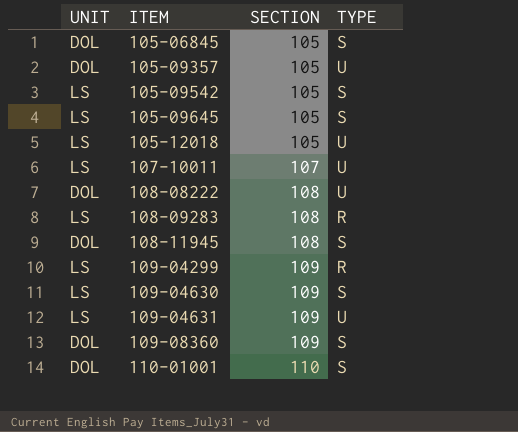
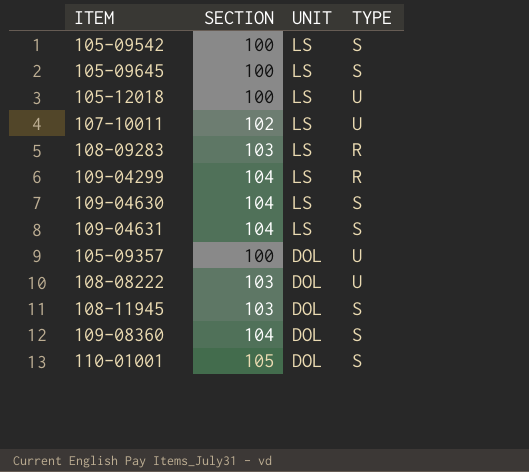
row order: ITEM ascending -> UNIT descending
column UNIT | position: 1 -> 3
row 105-06845: DOL | 105 | S -> none
105-09542 | SECTION: 105 -> 100
105-09645 | SECTION: 105 -> 100
105-12018 | SECTION: 105 -> 100
107-10011 | SECTION: 107 -> 102
108-09283 | SECTION: 108 -> 103
109-04299 | SECTION: 109 -> 104
109-04630 | SECTION: 109 -> 104
109-04631 | SECTION: 109 -> 104
109-04631 | TYPE: U -> S
105-09357 | SECTION: 105 -> 100
108-08222 | SECTION: 108 -> 103
108-11945 | SECTION: 108 -> 103
109-08360 | SECTION: 109 -> 104
110-01001 | SECTION: 110 -> 105

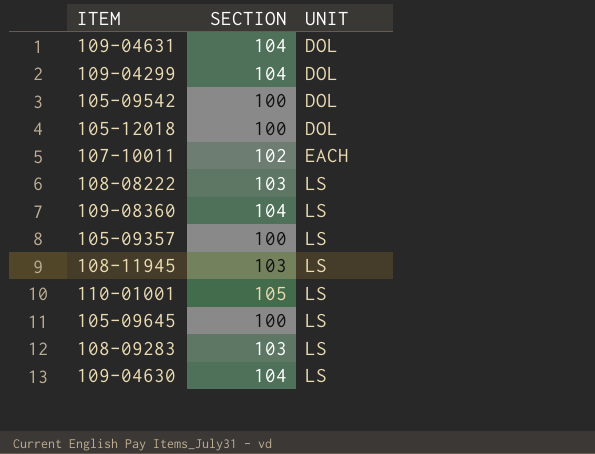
row order: UNIT descending -> UNIT ascending
column TYPE | position: 4 -> none
109-04631 | UNIT: LS -> DOL
109-04299 | UNIT: LS -> DOL
105-09542 | UNIT: LS -> DOL
105-12018 | UNIT: LS -> DOL
107-10011 | UNIT: LS -> EACH
108-08222 | UNIT: DOL -> LS
109-08360 | UNIT: DOL -> LS
105-09357 | UNIT: DOL -> LS
108-11945 | UNIT: DOL -> LS
110-01001 | UNIT: DOL -> LS

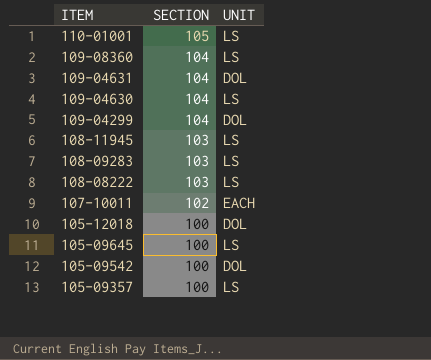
row order: UNIT ascending -> ITEM descending

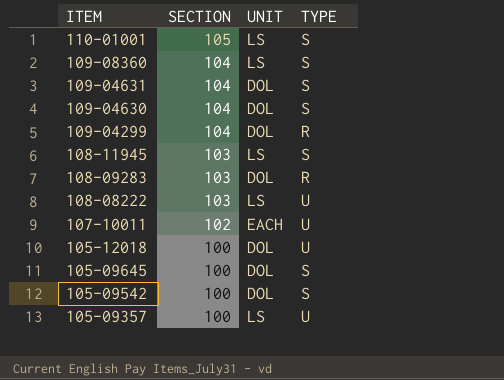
column TYPE | position: none -> 4
109-04630 | UNIT: LS -> DOL
108-09283 | UNIT: LS -> DOL
105-09645 | UNIT: LS -> DOL

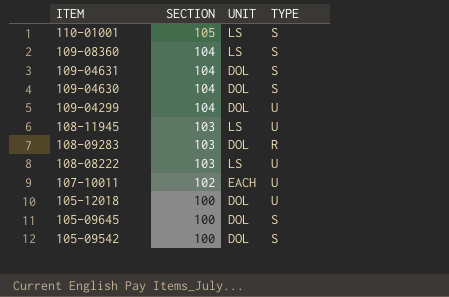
row 105-09357: 100 | LS | U -> none
109-04299 | TYPE: R -> U
108-11945 | TYPE: S -> U

